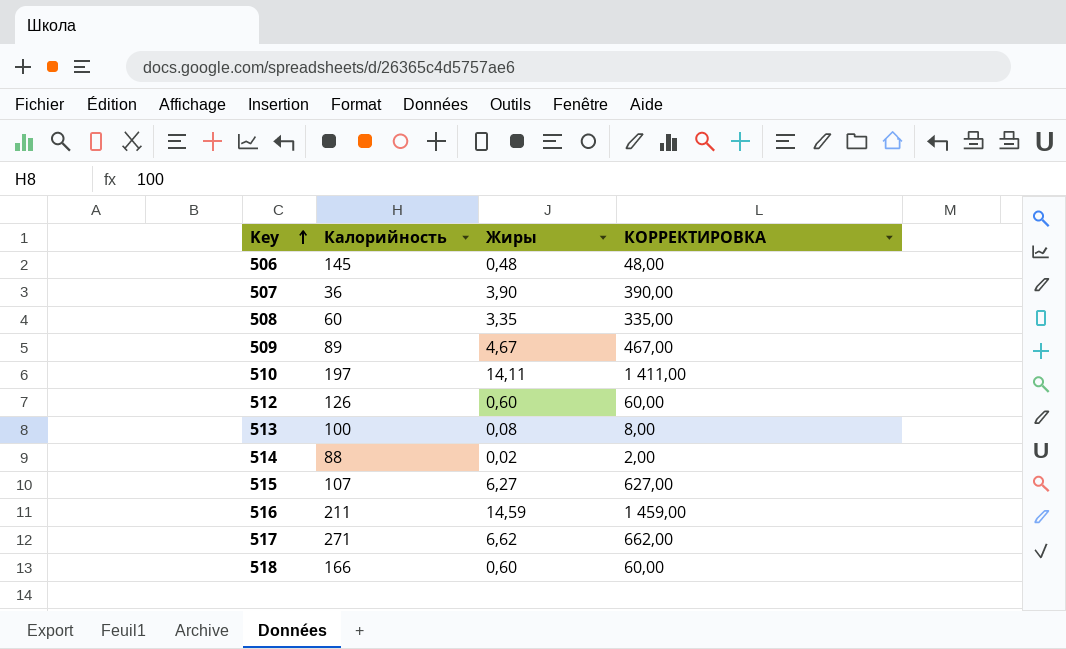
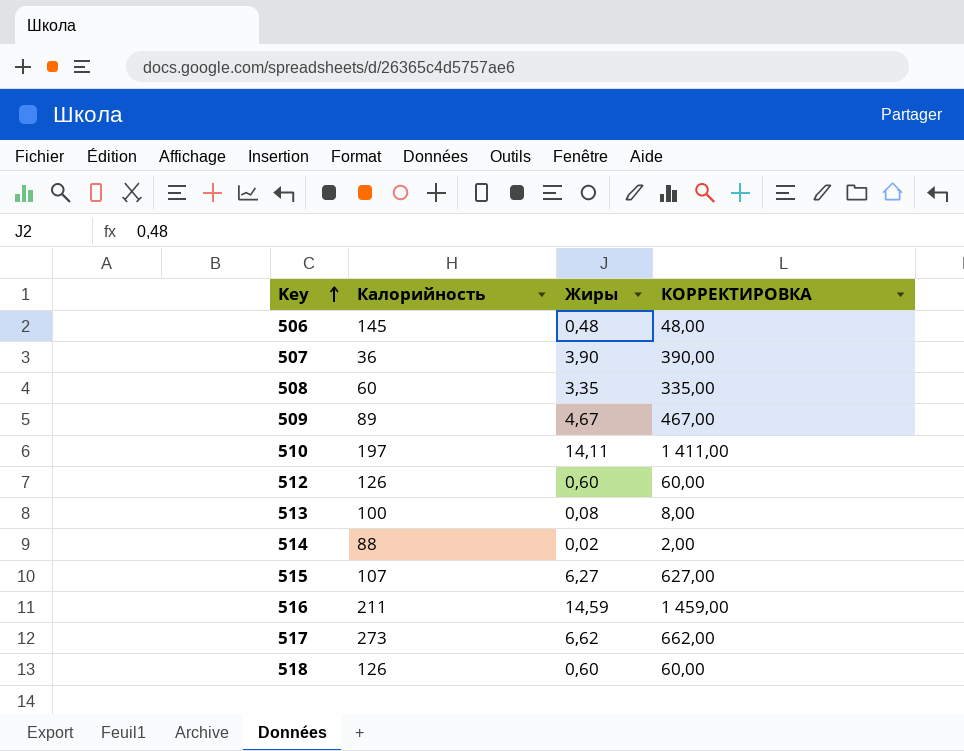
517 | Калорийность: 271 -> 273
518 | Калорийность: 166 -> 126

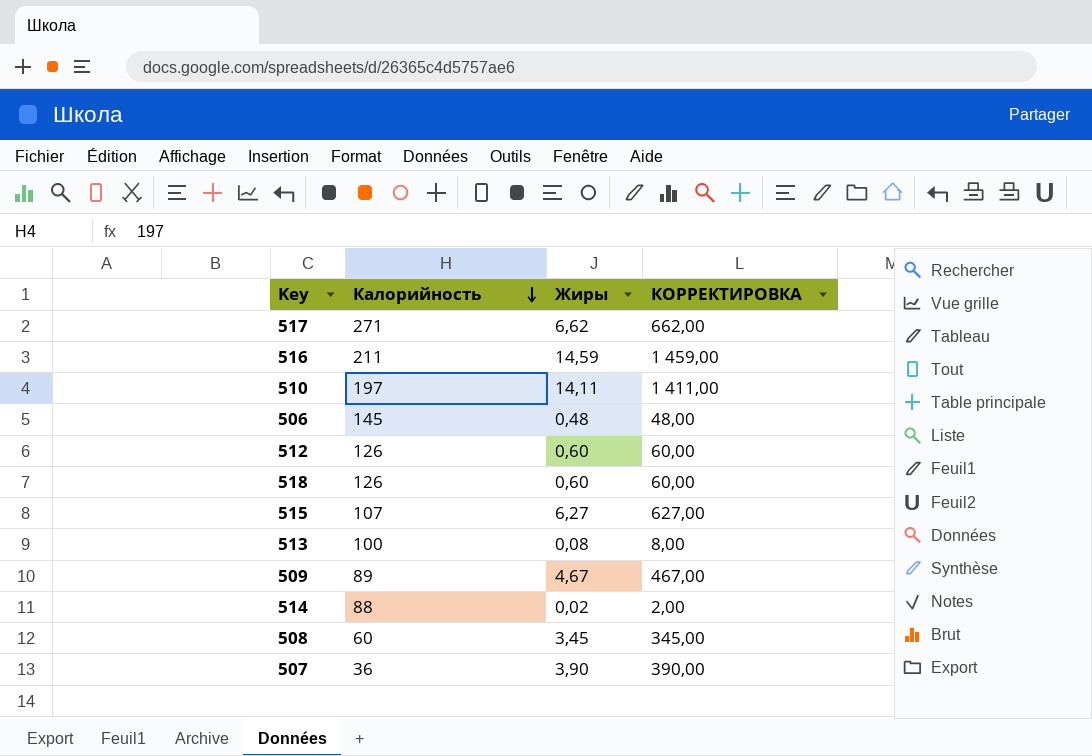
row order: Key ascending -> Калорийность descending
517 | Калорийность: 273 -> 271
508 | Жиры: 3,35 -> 3,45
508 | КОРРЕКТИРОВКА: 335,00 -> 345,00

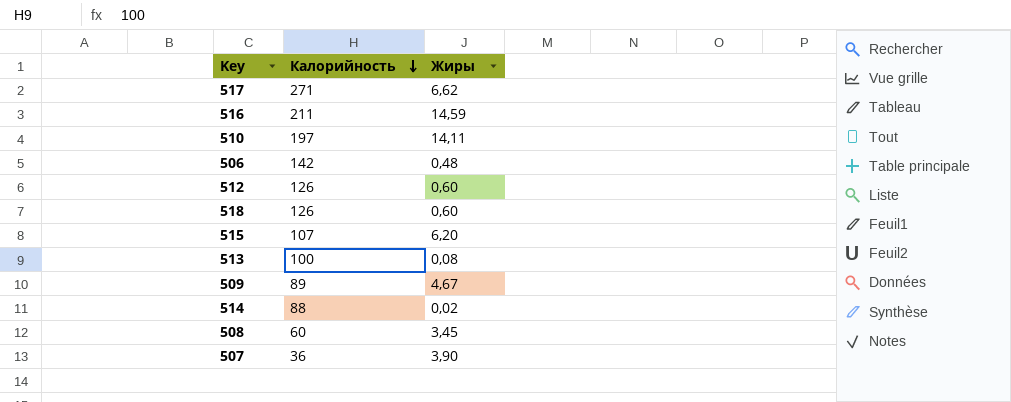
column КОРРЕКТИРОВКА | formula: [Жиры] * 100 -> none
506 | Калорийность: 145 -> 142
515 | Жиры: 6,27 -> 6,20

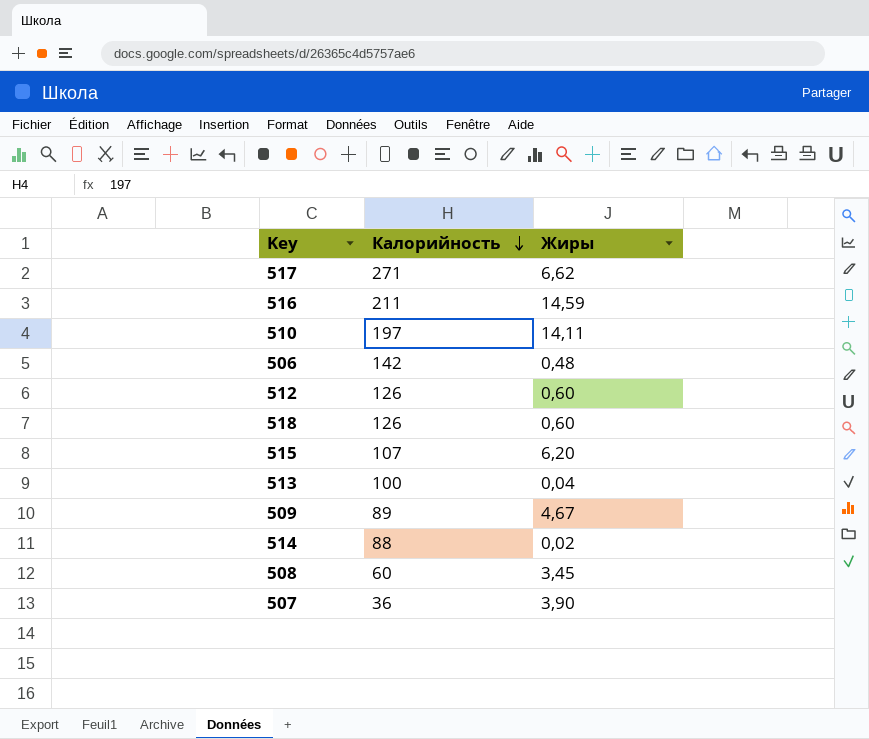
513 | Жиры: 0,08 -> 0,04

